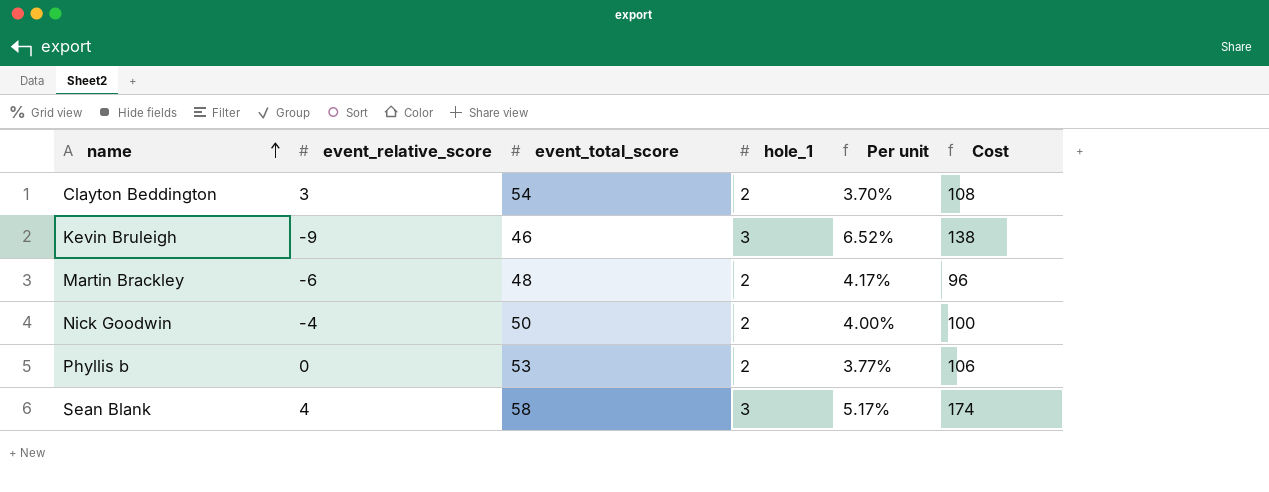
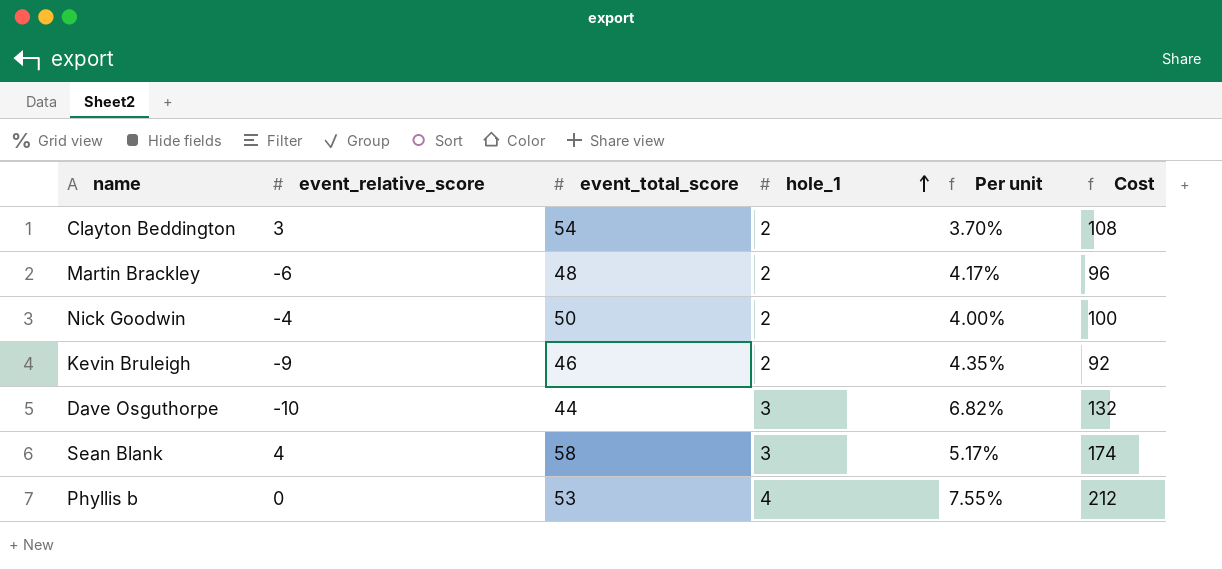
row order: name ascending -> hole_1 ascending
Kevin Bruleigh | hole_1: 3 -> 2
Kevin Bruleigh | Per unit: 6.52% -> 4.35%
Kevin Bruleigh | Cost: 138 -> 92
row Dave Osguthorpe: none -> -10 | 44 | 3 | 6.82% | 132
Phyllis b | hole_1: 2 -> 4
Phyllis b | Per unit: 3.77% -> 7.55%
Phyllis b | Cost: 106 -> 212

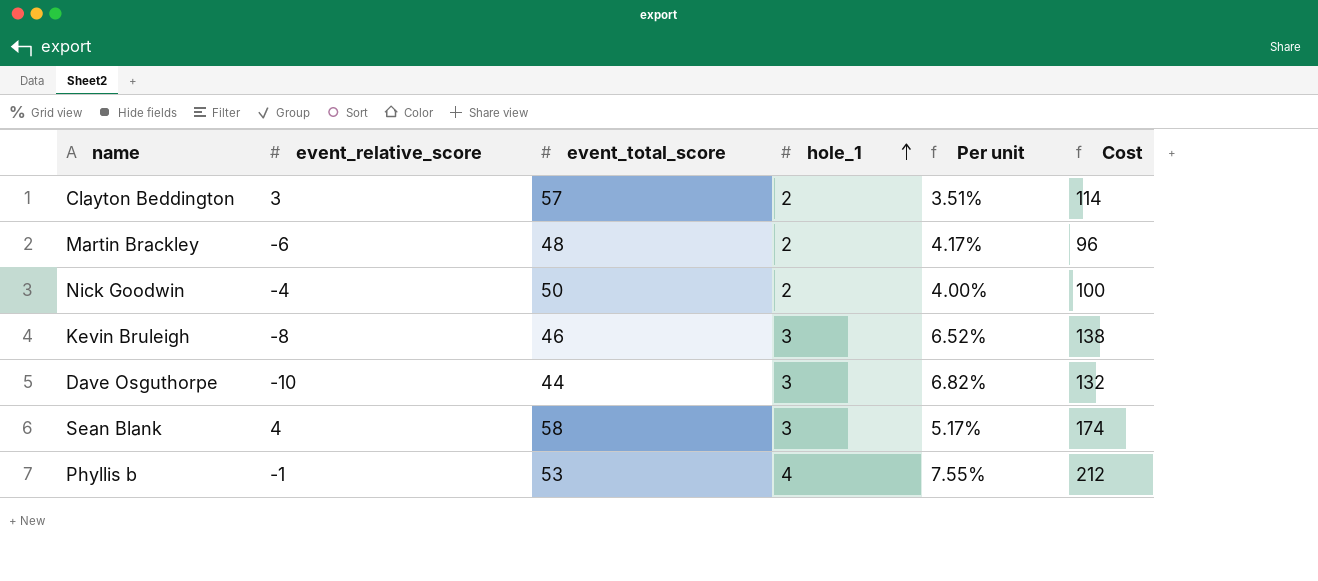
Clayton Beddington | event_total_score: 54 -> 57
Clayton Beddington | Per unit: 3.70% -> 3.51%
Clayton Beddington | Cost: 108 -> 114
Kevin Bruleigh | event_relative_score: -9 -> -8
Kevin Bruleigh | hole_1: 2 -> 3
Kevin Bruleigh | Per unit: 4.35% -> 6.52%
Kevin Bruleigh | Cost: 92 -> 138
Phyllis b | event_relative_score: 0 -> -1

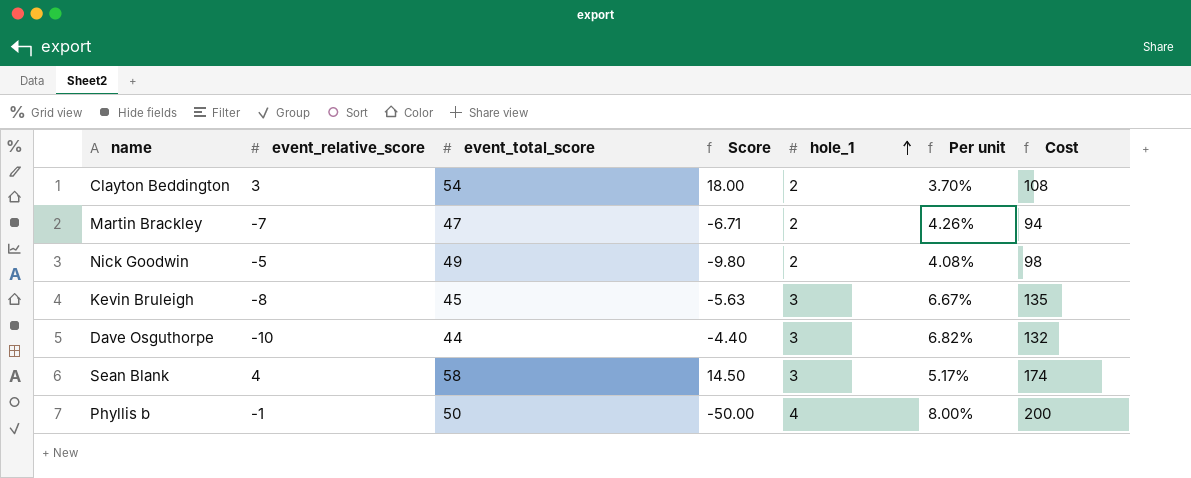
column Score | formula: none -> [event_total_score] / [event_relative_score]
Clayton Beddington | event_total_score: 57 -> 54
Clayton Beddington | Per unit: 3.51% -> 3.70%
Clayton Beddington | Cost: 114 -> 108
Martin Brackley | event_relative_score: -6 -> -7
Martin Brackley | event_total_score: 48 -> 47
Martin Brackley | Per unit: 4.17% -> 4.26%
Martin Brackley | Cost: 96 -> 94
Nick Goodwin | event_relative_score: -4 -> -5
Nick Goodwin | event_total_score: 50 -> 49
Nick Goodwin | Per unit: 4.00% -> 4.08%
Nick Goodwin | Cost: 100 -> 98
Kevin Bruleigh | event_total_score: 46 -> 45
Kevin Bruleigh | Per unit: 6.52% -> 6.67%
Kevin Bruleigh | Cost: 138 -> 135
Phyllis b | event_total_score: 53 -> 50
Phyllis b | Per unit: 7.55% -> 8.00%
Phyllis b | Cost: 212 -> 200

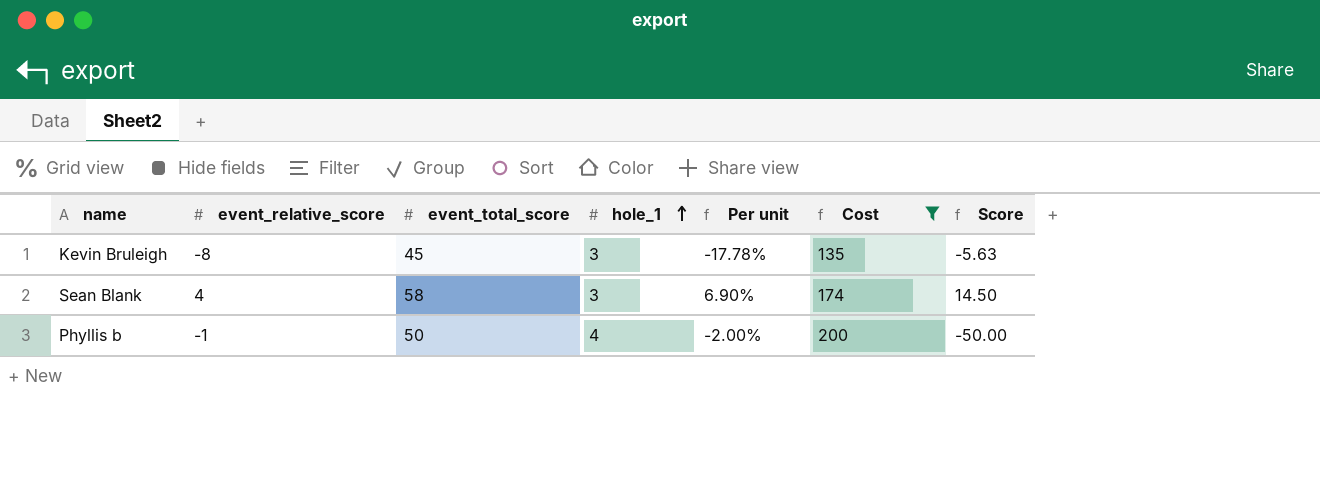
filter: none -> Cost >= 135
column Per unit | formula: [hole_1] / [event_total_score] -> [event_relative_score] / [event_total_score]
column Score | position: 4 -> 7

